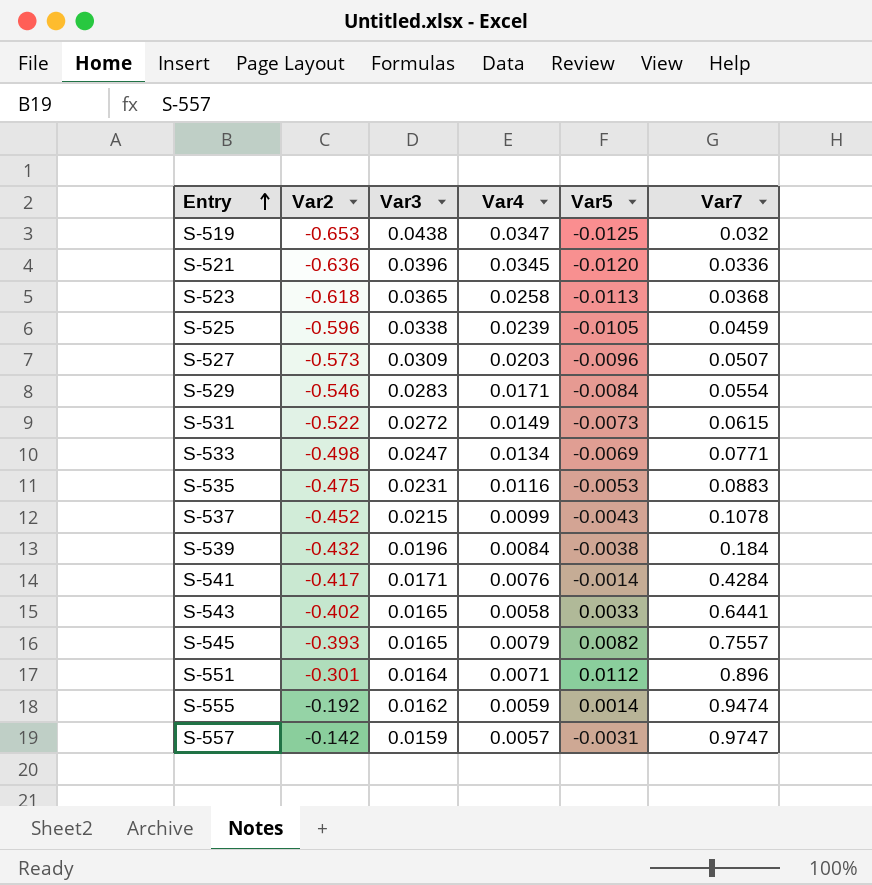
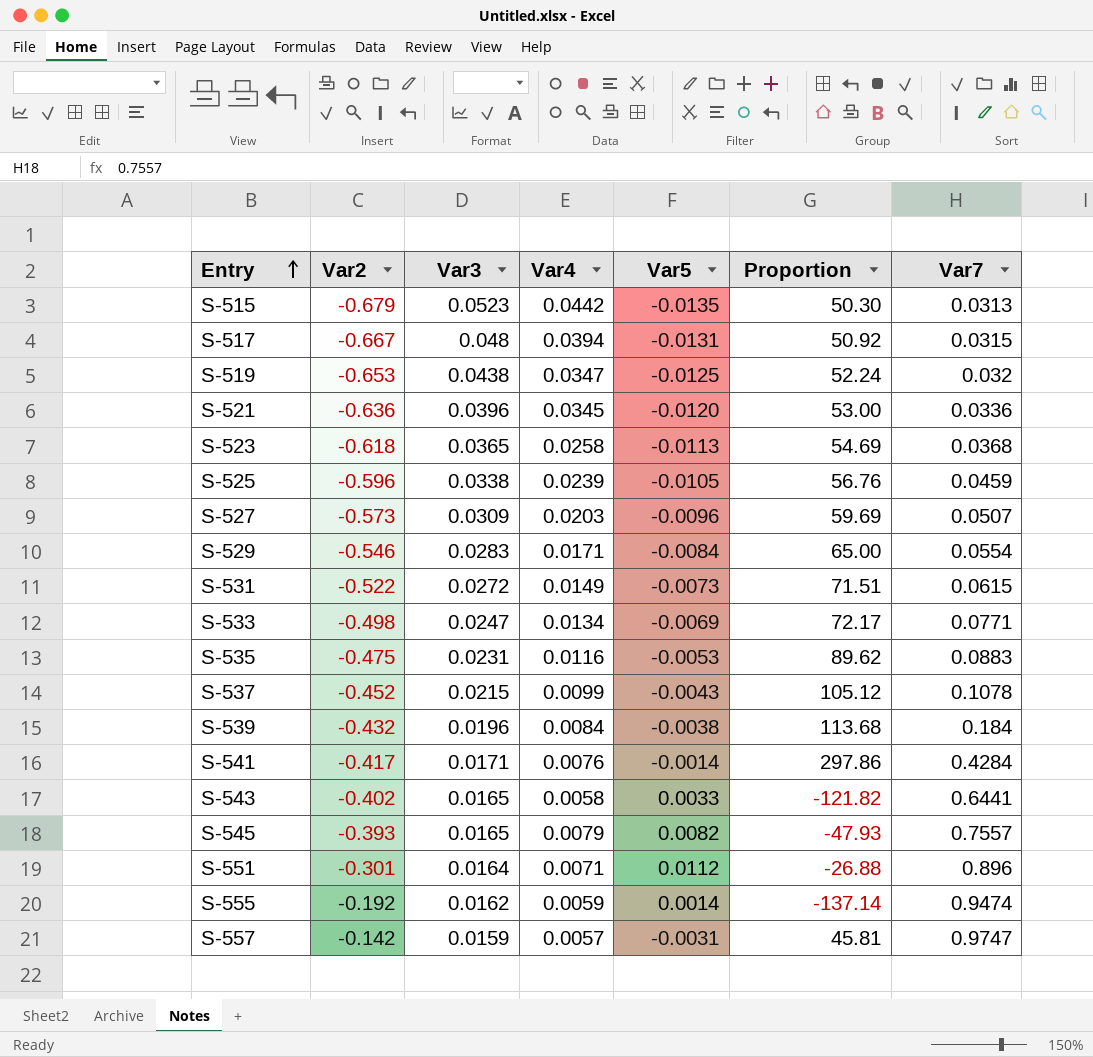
column Proportion | formula: none -> [Var2] / [Var5]
row S-515: none -> -0.679 | 0.0523 | 0.0442 | -0.0135 | 50.30 | 0.0313
row S-517: none -> -0.667 | 0.048 | 0.0394 | -0.0131 | 50.92 | 0.0315

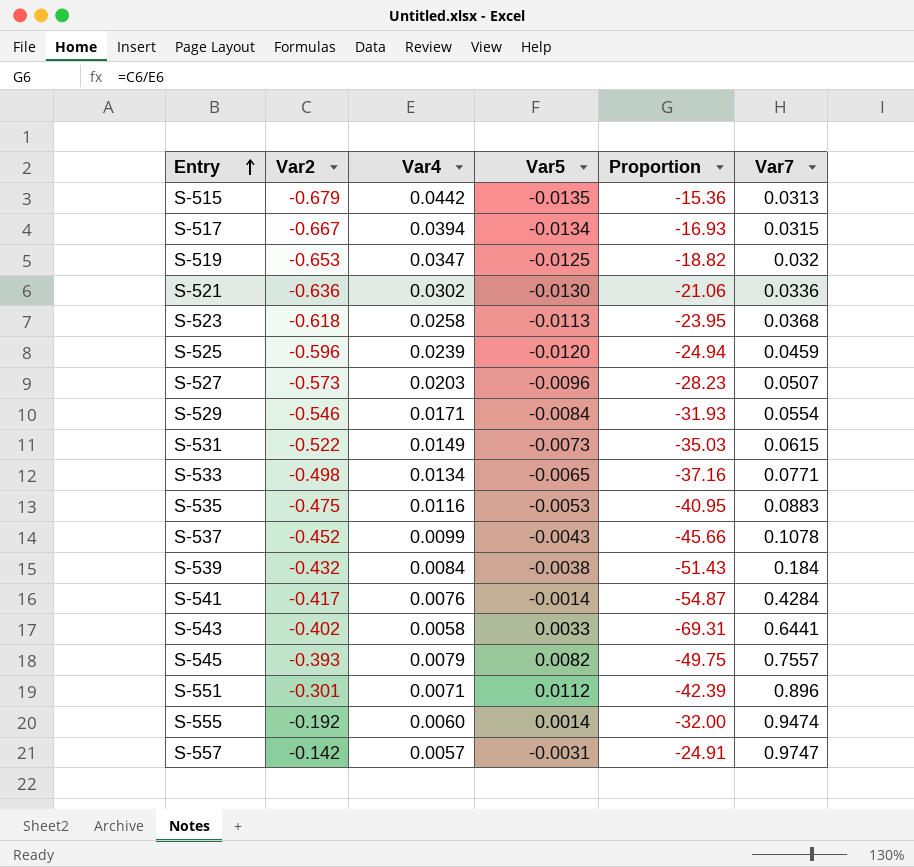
column Var3 | position: 3 -> none
column Proportion | formula: [Var2] / [Var5] -> [Var2] / [Var4]
S-517 | Var5: -0.0131 -> -0.0134
S-521 | Var4: 0.0345 -> 0.0302
S-521 | Var5: -0.0120 -> -0.0130
S-525 | Var5: -0.0105 -> -0.0120
S-533 | Var5: -0.0069 -> -0.0065
S-555 | Var4: 0.0059 -> 0.0060

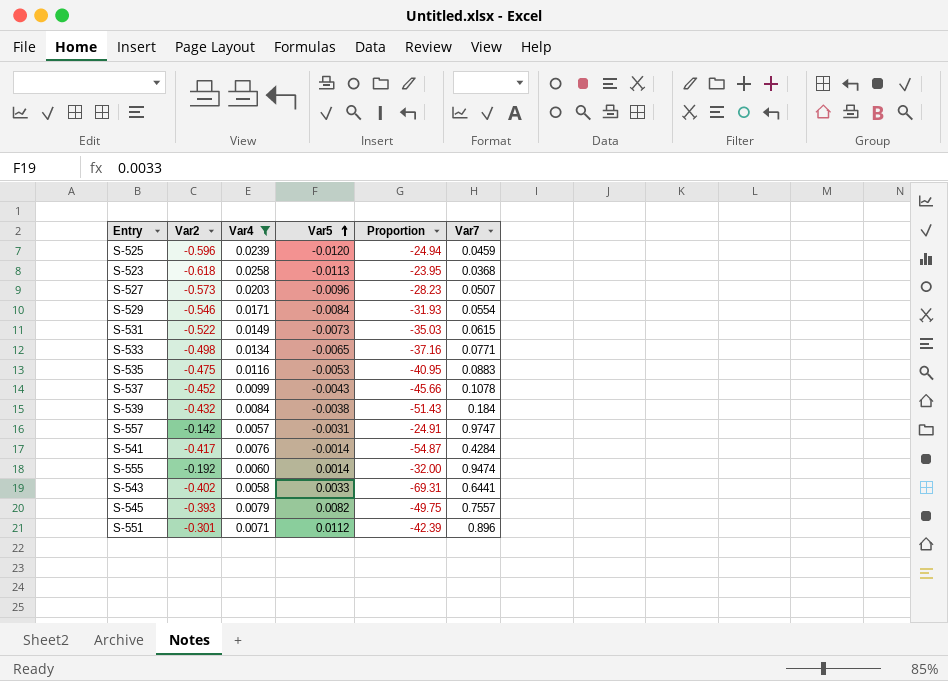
filter: none -> Var4 <= 0.0258
row order: Entry ascending -> Var5 ascending

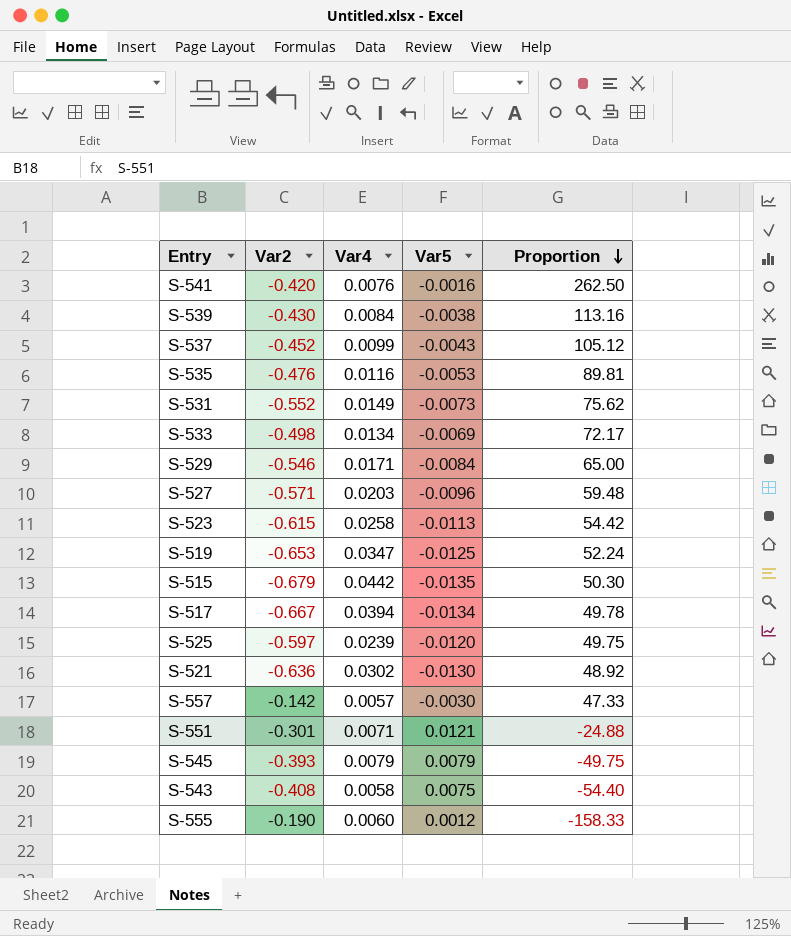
filter: Var4 <= 0.0258 -> none
row order: Var5 ascending -> Proportion descending
column Var7 | position: 6 -> none
column Proportion | formula: [Var2] / [Var4] -> [Var2] / [Var5]
S-541 | Var2: -0.417 -> -0.420
S-541 | Var5: -0.0014 -> -0.0016
S-539 | Var2: -0.432 -> -0.430
S-535 | Var2: -0.475 -> -0.476
S-531 | Var2: -0.522 -> -0.552
S-533 | Var5: -0.0065 -> -0.0069
S-527 | Var2: -0.573 -> -0.571
S-523 | Var2: -0.618 -> -0.615
S-525 | Var2: -0.596 -> -0.597
S-557 | Var5: -0.0031 -> -0.0030
S-551 | Var5: 0.0112 -> 0.0121
S-545 | Var5: 0.0082 -> 0.0079
S-543 | Var2: -0.402 -> -0.408
S-543 | Var5: 0.0033 -> 0.0075
S-555 | Var2: -0.192 -> -0.190
S-555 | Var5: 0.0014 -> 0.0012

